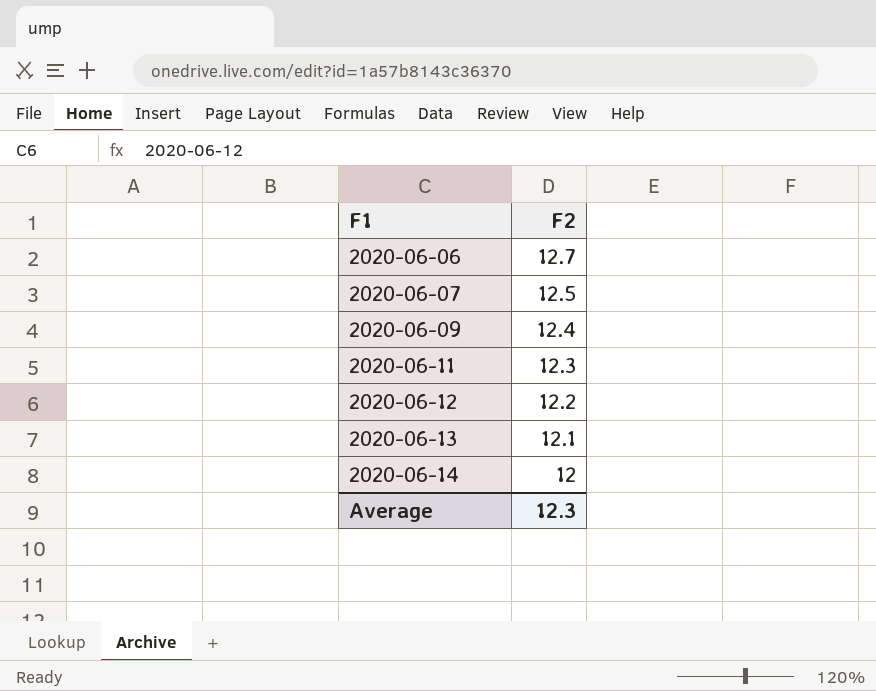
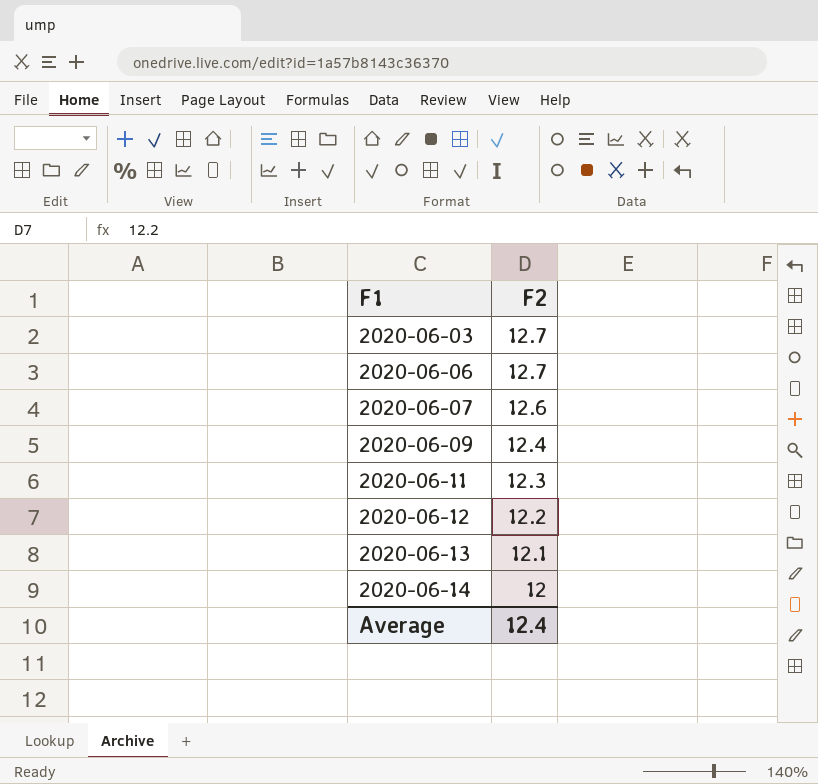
row 2020-06-03: none -> 12.7
2020-06-07 | F2: 12.5 -> 12.6
Average | F2: 12.3 -> 12.4

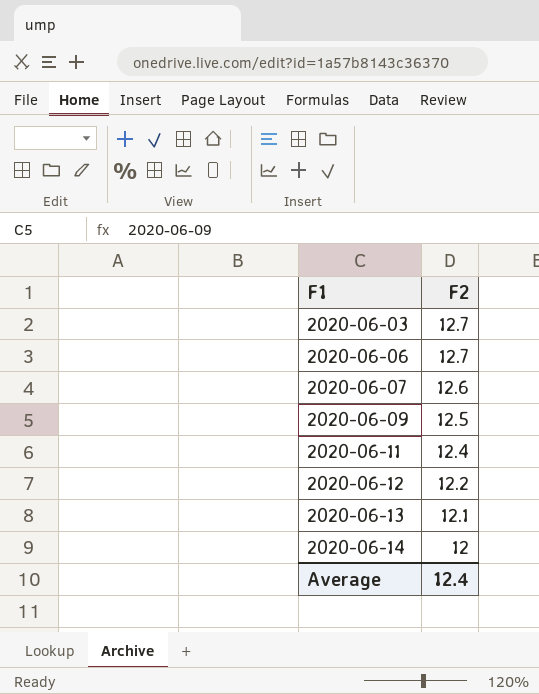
2020-06-09 | F2: 12.4 -> 12.5
2020-06-11 | F2: 12.3 -> 12.4

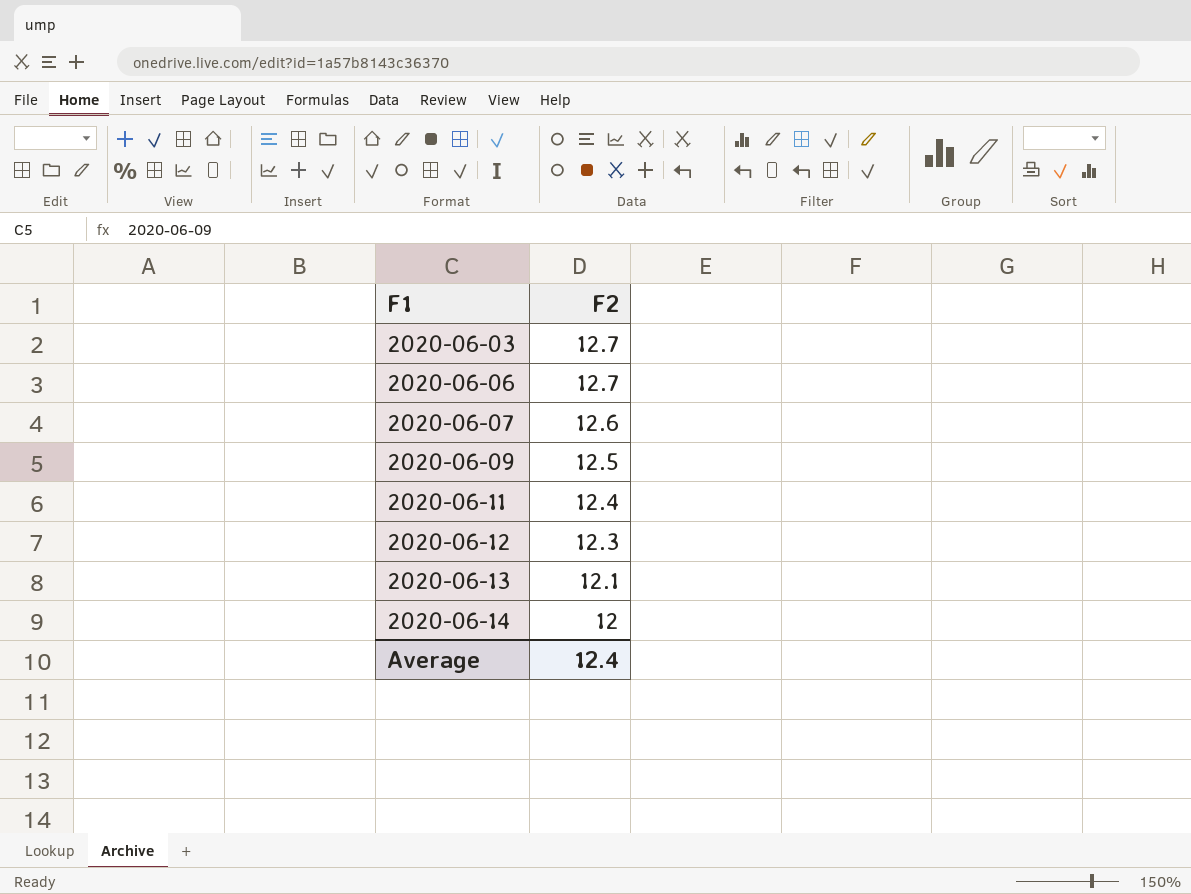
2020-06-12 | F2: 12.2 -> 12.3

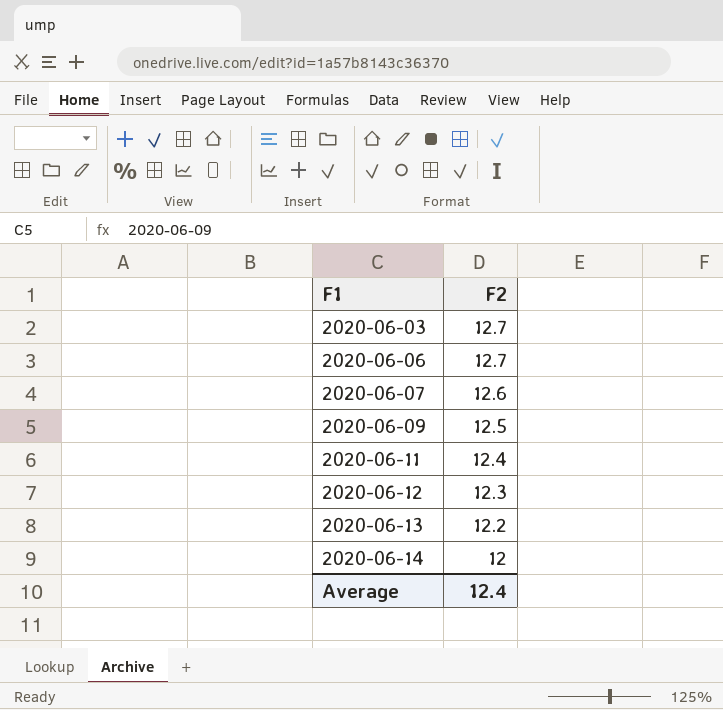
2020-06-13 | F2: 12.1 -> 12.2

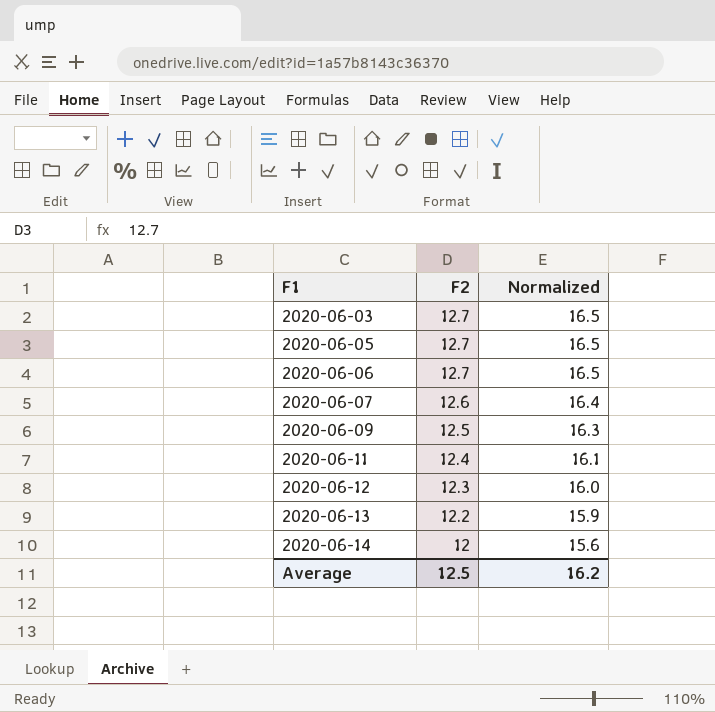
column Normalized | formula: none -> [F2] * 1.3
row 2020-06-05: none -> 12.7 | 16.5
Average | F2: 12.4 -> 12.5

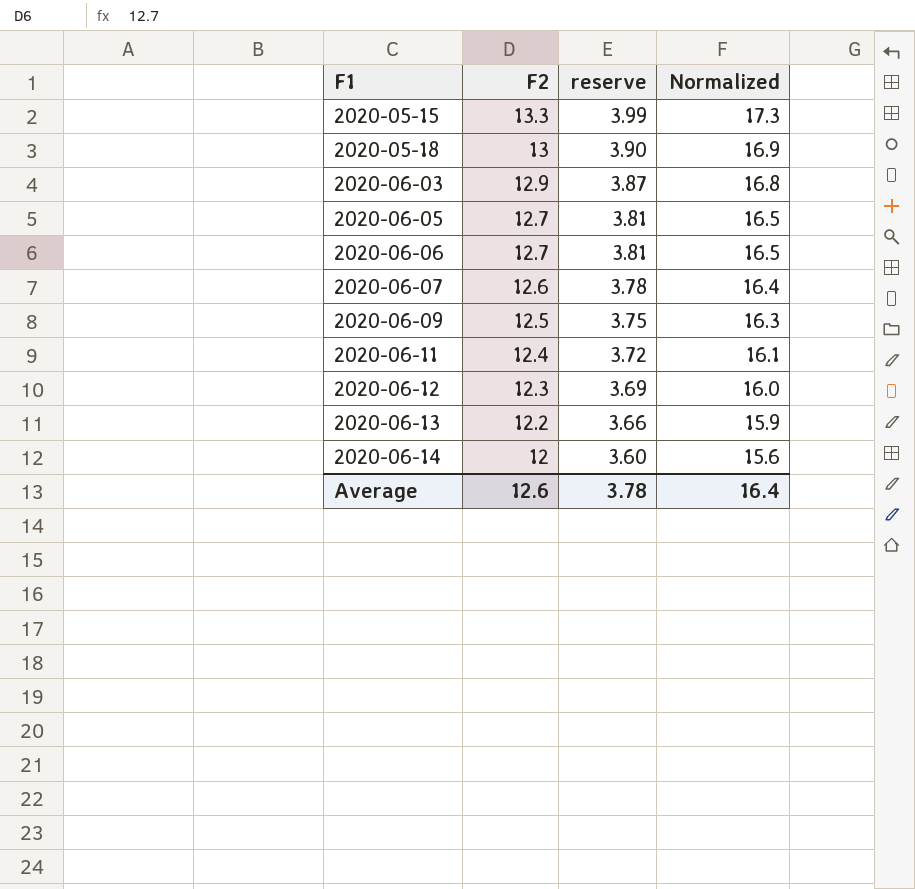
column reserve | formula: none -> [F2] * 0.3
row 2020-05-15: none -> 13.3 | 3.99 | 17.3
row 2020-05-18: none -> 13 | 3.90 | 16.9
2020-06-03 | F2: 12.7 -> 12.9
2020-06-03 | Normalized: 16.5 -> 16.8
Average | F2: 12.5 -> 12.6
Average | Normalized: 16.2 -> 16.4

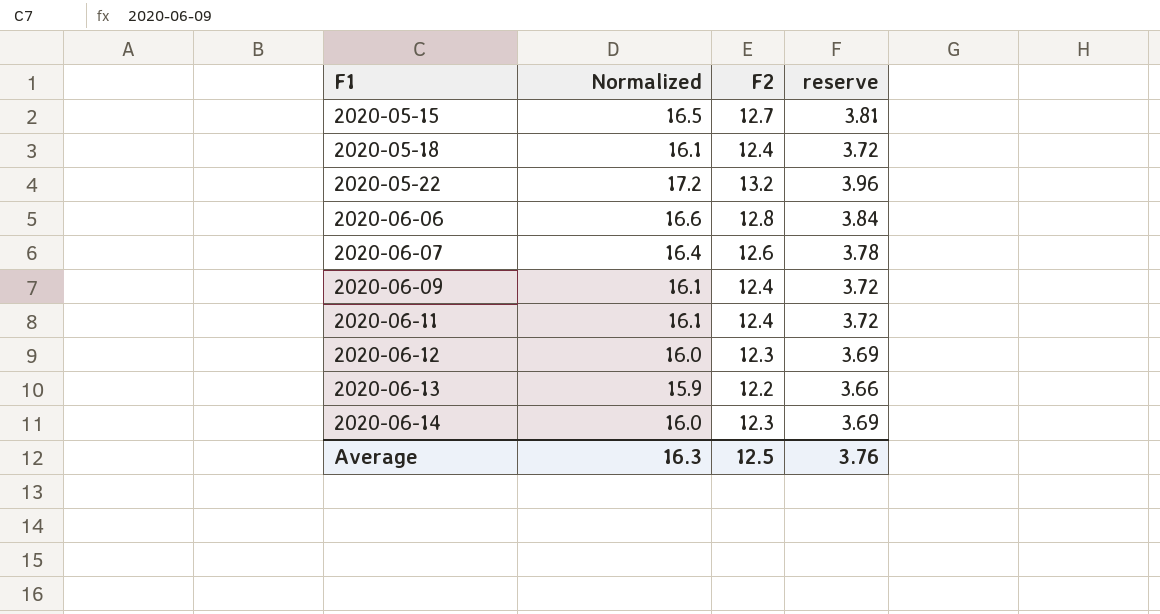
column Normalized | position: 4 -> 2
row 2020-06-03: 12.9 | 3.87 | 16.8 -> none
row 2020-06-05: 12.7 | 3.81 | 16.5 -> none
2020-05-15 | Normalized: 17.3 -> 16.5
2020-05-15 | F2: 13.3 -> 12.7
2020-05-15 | reserve: 3.99 -> 3.81
2020-05-18 | Normalized: 16.9 -> 16.1
2020-05-18 | F2: 13 -> 12.4
2020-05-18 | reserve: 3.90 -> 3.72
row 2020-05-22: none -> 17.2 | 13.2 | 3.96
2020-06-06 | Normalized: 16.5 -> 16.6
2020-06-06 | F2: 12.7 -> 12.8
2020-06-06 | reserve: 3.81 -> 3.84
2020-06-09 | Normalized: 16.3 -> 16.1
2020-06-09 | F2: 12.5 -> 12.4
2020-06-09 | reserve: 3.75 -> 3.72
2020-06-14 | Normalized: 15.6 -> 16.0
2020-06-14 | F2: 12 -> 12.3
2020-06-14 | reserve: 3.60 -> 3.69
Average | Normalized: 16.4 -> 16.3
Average | F2: 12.6 -> 12.5
Average | reserve: 3.78 -> 3.76

